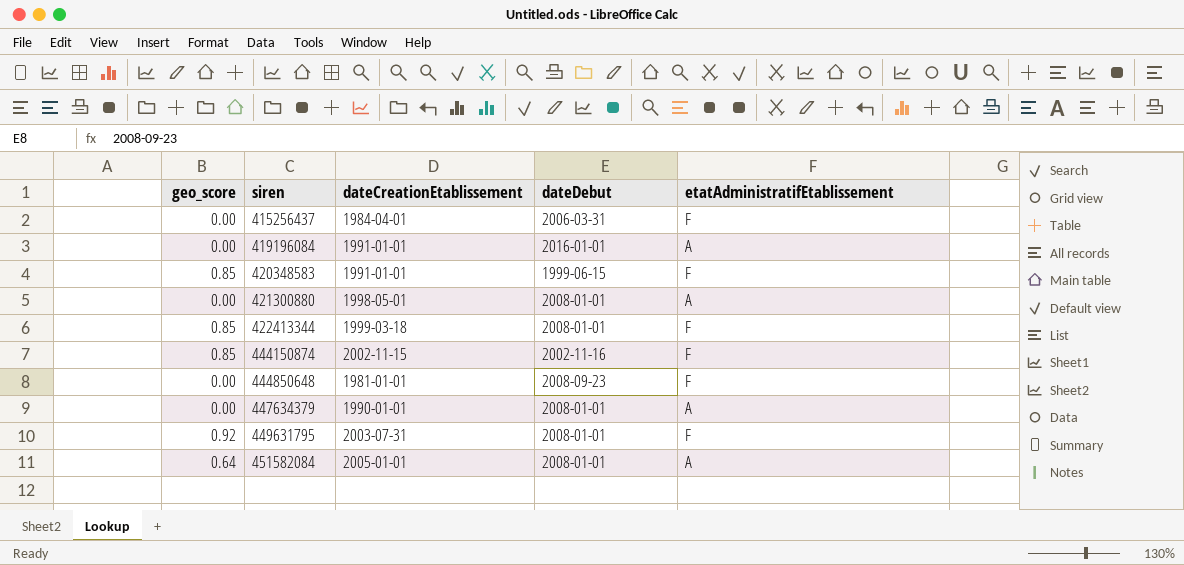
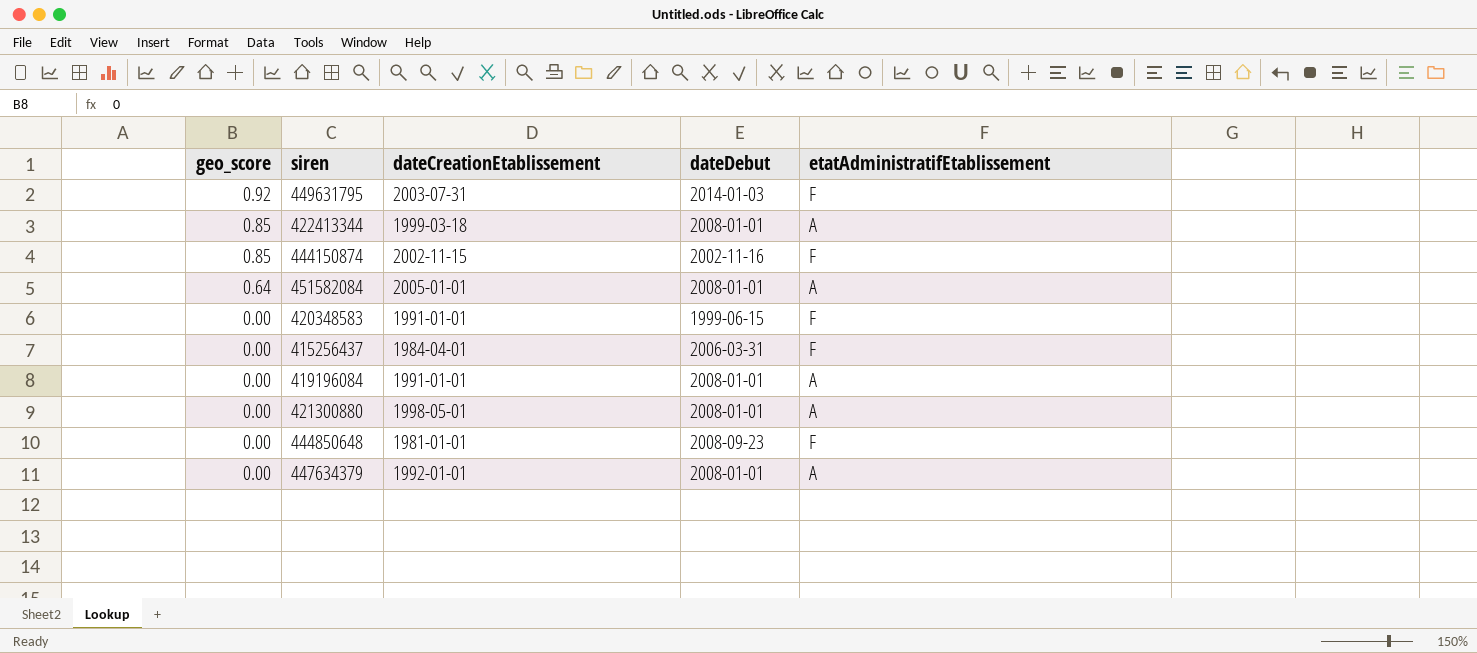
row order: siren ascending -> geo_score descending
449631795 | dateDebut: 2008-01-01 -> 2014-01-03
422413344 | etatAdministratifEtablissement: F -> A
420348583 | geo_score: 0.85 -> 0.00
419196084 | dateDebut: 2016-01-01 -> 2008-01-01
447634379 | dateCreationEtablissement: 1990-01-01 -> 1992-01-01

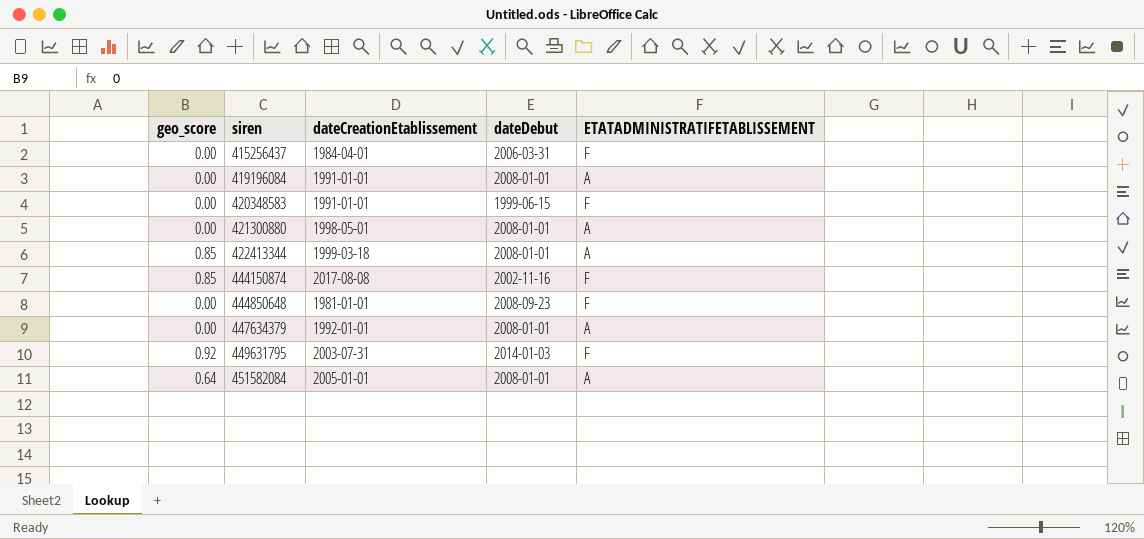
row order: geo_score descending -> siren ascending
column name: etatAdministratifEtablissement -> ETATADMINISTRATIFETABLISSEMENT
444150874 | dateCreationEtablissement: 2002-11-15 -> 2017-08-08

